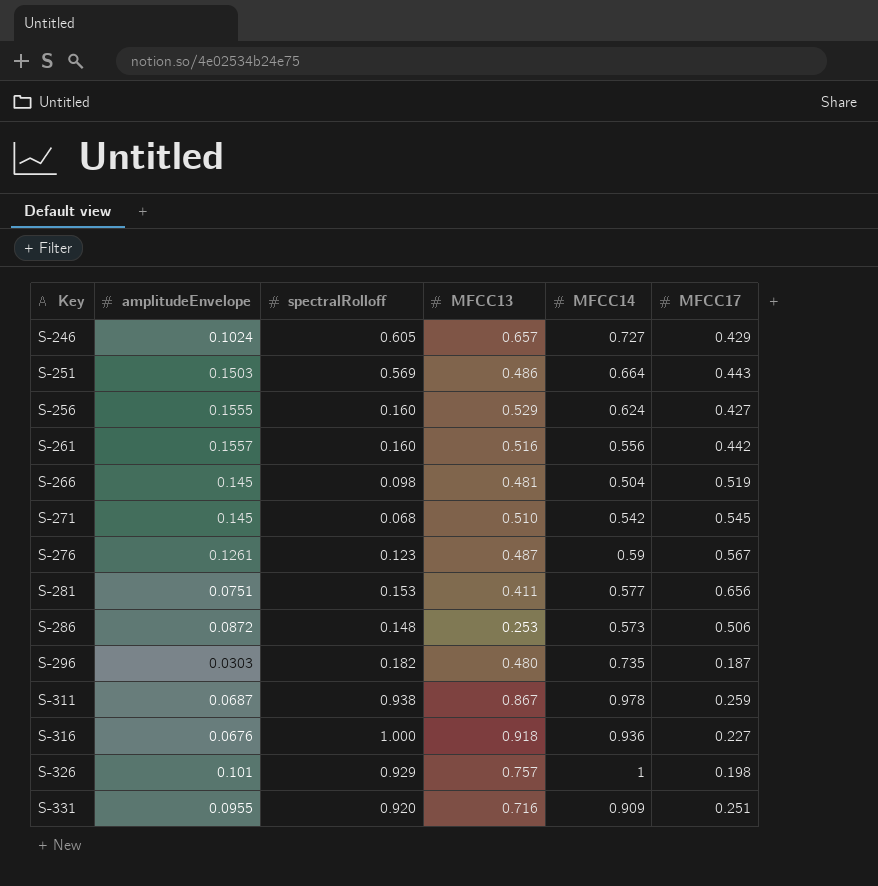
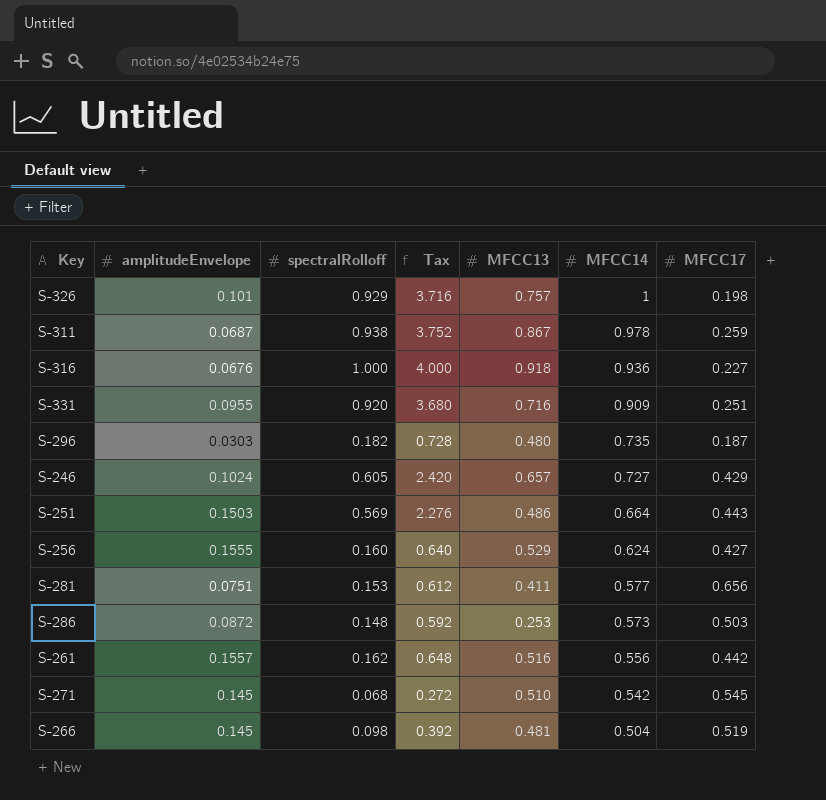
row order: Key ascending -> MFCC14 descending
column Tax | formula: none -> [spectralRolloff] * 4
row S-276: 0.1261 | 0.123 | 0.487 | 0.59 | 0.567 -> none
S-286 | MFCC17: 0.506 -> 0.503
S-261 | spectralRolloff: 0.160 -> 0.162

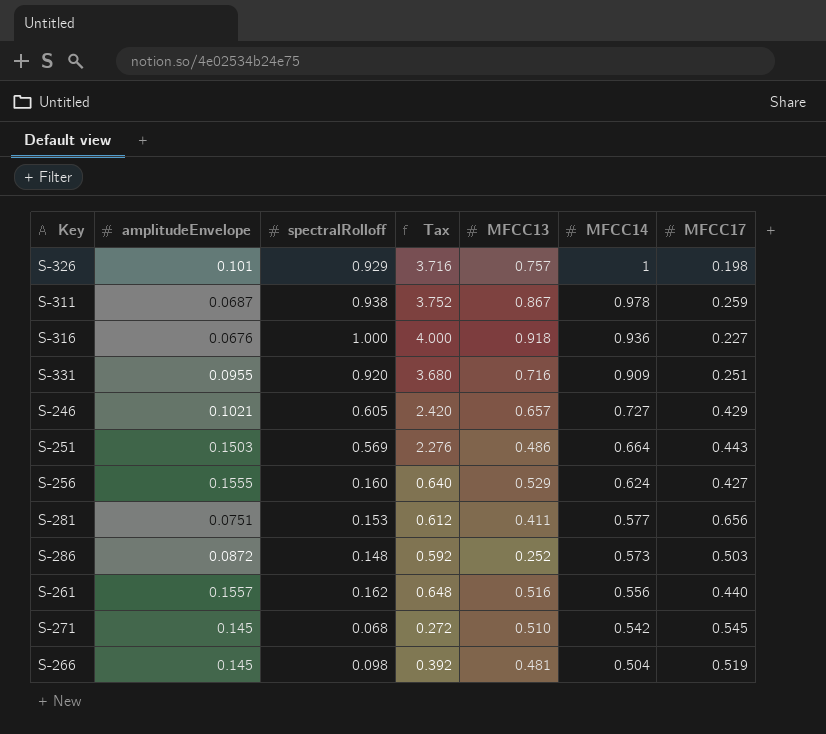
row S-296: 0.0303 | 0.182 | 0.728 | 0.480 | 0.735 | 0.187 -> none
S-246 | amplitudeEnvelope: 0.1024 -> 0.1021
S-286 | MFCC13: 0.253 -> 0.252
S-261 | MFCC17: 0.442 -> 0.440

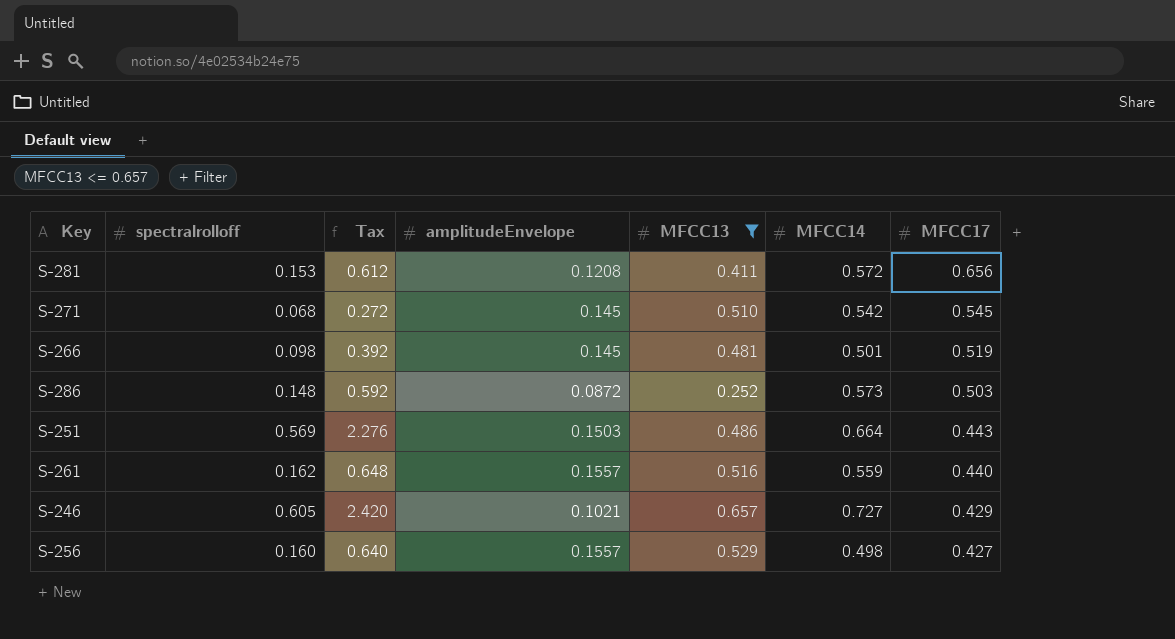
filter: none -> MFCC13 <= 0.657
row order: MFCC14 descending -> MFCC17 descending
column name: spectralRolloff -> spectralrolloff
column amplitudeEnvelope | position: 2 -> 4
S-281 | amplitudeEnvelope: 0.0751 -> 0.1208
S-281 | MFCC14: 0.577 -> 0.572
S-266 | MFCC14: 0.504 -> 0.501
S-261 | MFCC14: 0.556 -> 0.559
S-256 | amplitudeEnvelope: 0.1555 -> 0.1557
S-256 | MFCC14: 0.624 -> 0.498

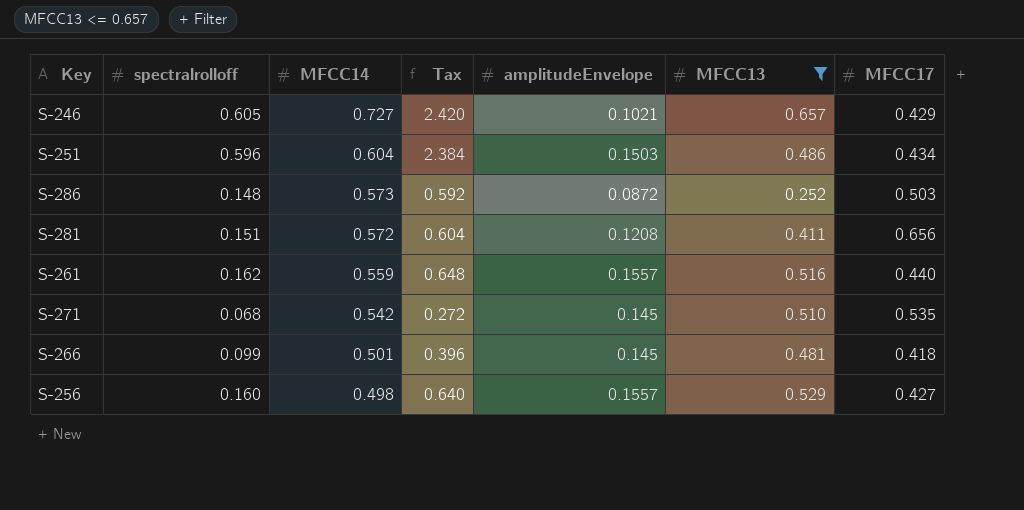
row order: MFCC17 descending -> MFCC14 descending
column MFCC14 | position: 6 -> 3
S-251 | spectralrolloff: 0.569 -> 0.596
S-251 | MFCC14: 0.664 -> 0.604
S-251 | Tax: 2.276 -> 2.384
S-251 | MFCC17: 0.443 -> 0.434
S-281 | spectralrolloff: 0.153 -> 0.151
S-281 | Tax: 0.612 -> 0.604
S-271 | MFCC17: 0.545 -> 0.535
S-266 | spectralrolloff: 0.098 -> 0.099
S-266 | Tax: 0.392 -> 0.396
S-266 | MFCC17: 0.519 -> 0.418

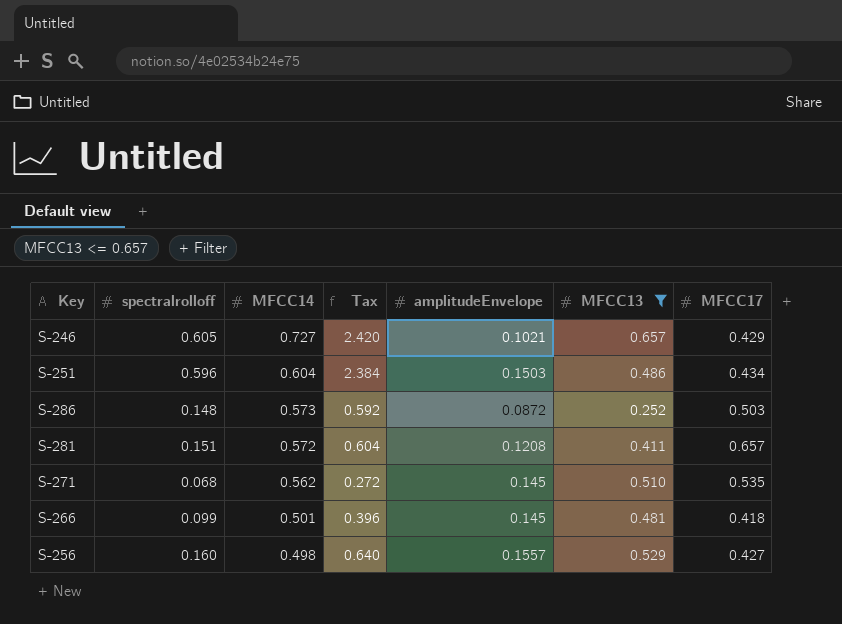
row S-261: 0.162 | 0.559 | 0.648 | 0.1557 | 0.516 | 0.440 -> none
S-281 | MFCC17: 0.656 -> 0.657
S-271 | MFCC14: 0.542 -> 0.562

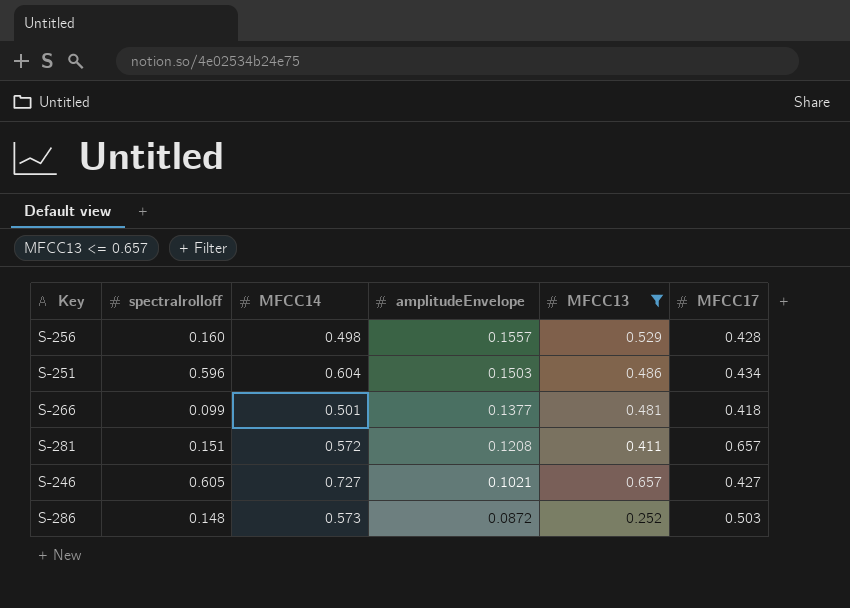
row order: MFCC14 descending -> amplitudeEnvelope descending
column Tax | formula: [spectralrolloff] * 4 -> none
row S-271: 0.068 | 0.562 | 0.272 | 0.145 | 0.510 | 0.535 -> none
S-256 | MFCC17: 0.427 -> 0.428
S-266 | amplitudeEnvelope: 0.145 -> 0.1377
S-246 | MFCC17: 0.429 -> 0.427

